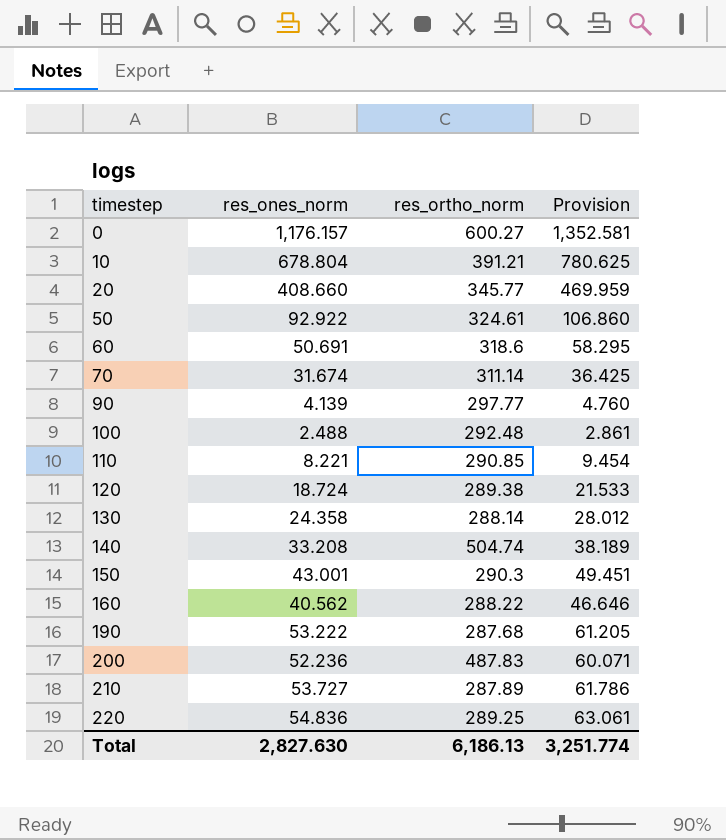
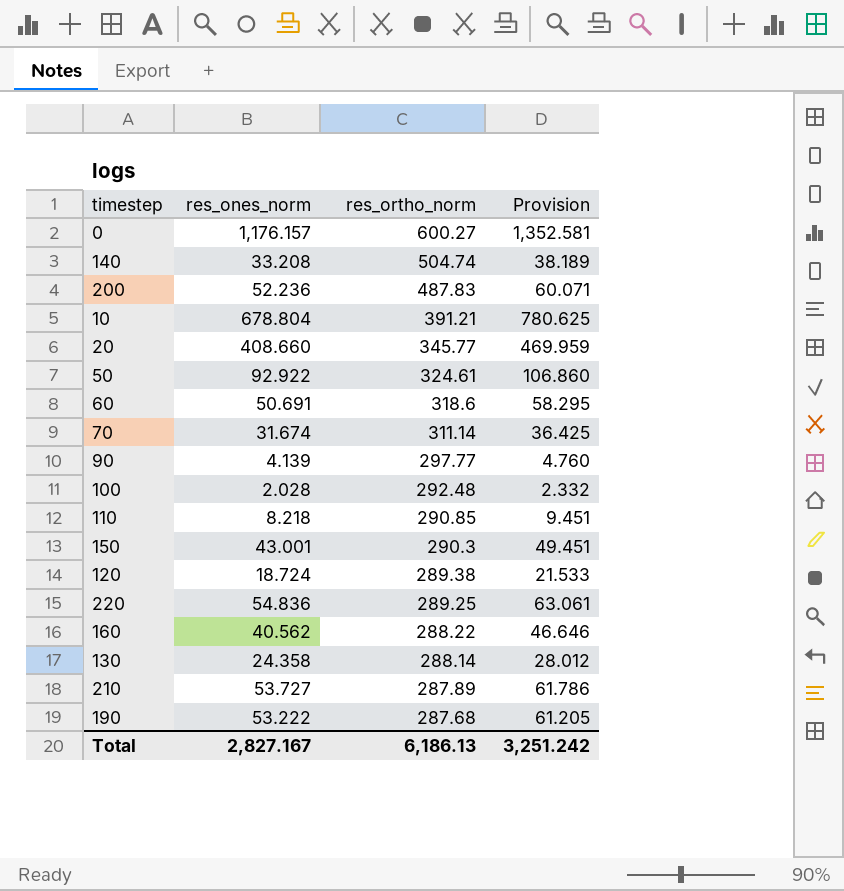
row order: timestep ascending -> res_ortho_norm descending
100 | res_ones_norm: 2.488 -> 2.028
100 | Provision: 2.861 -> 2.332
110 | res_ones_norm: 8.221 -> 8.218
110 | Provision: 9.454 -> 9.451
Total | res_ones_norm: 2,827.630 -> 2,827.167
Total | Provision: 3,251.774 -> 3,251.242

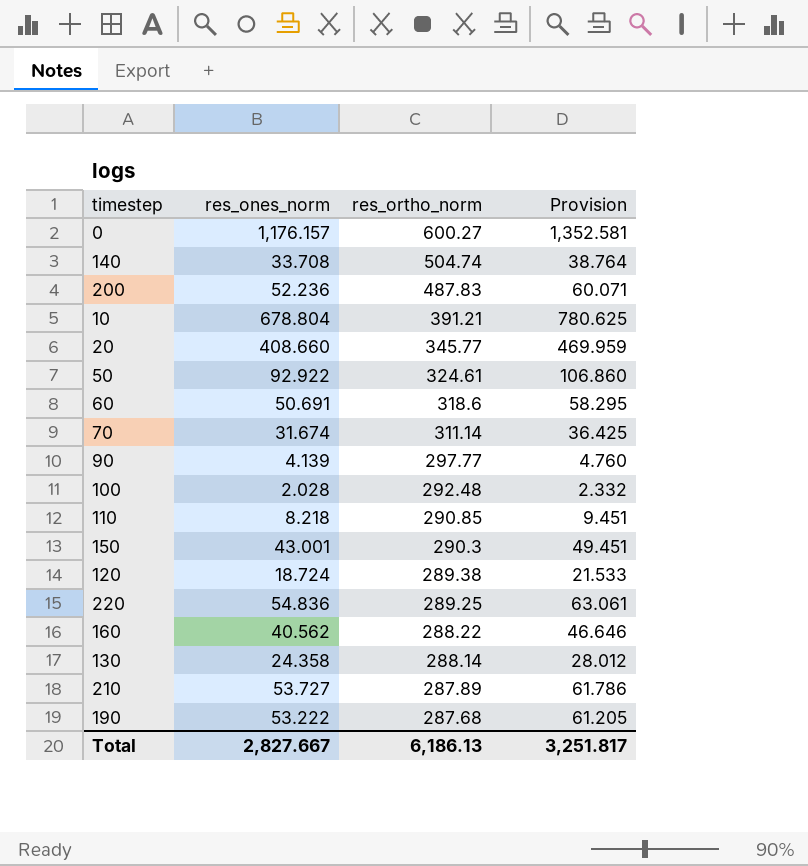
140 | res_ones_norm: 33.208 -> 33.708
140 | Provision: 38.189 -> 38.764
Total | res_ones_norm: 2,827.167 -> 2,827.667
Total | Provision: 3,251.242 -> 3,251.817

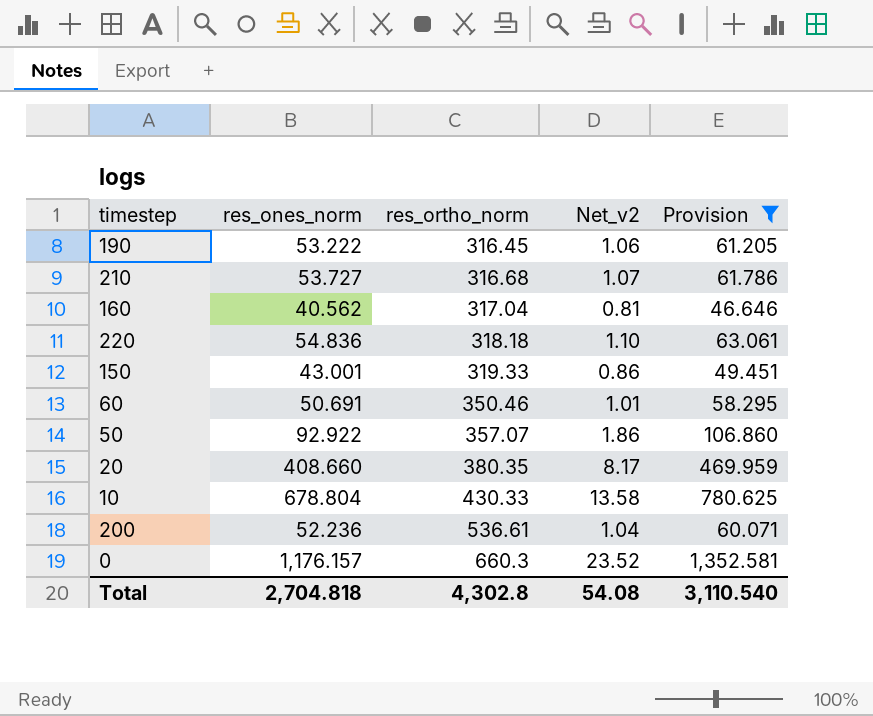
filter: none -> Provision >= 46.646
row order: res_ortho_norm descending -> res_ortho_norm ascending
column Net_v2 | formula: none -> [res_ones_norm] * 0.02
190 | res_ortho_norm: 287.68 -> 316.45
210 | res_ortho_norm: 287.89 -> 316.68
160 | res_ortho_norm: 288.22 -> 317.04
220 | res_ortho_norm: 289.25 -> 318.18
150 | res_ortho_norm: 290.3 -> 319.33
60 | res_ortho_norm: 318.6 -> 350.46
50 | res_ortho_norm: 324.61 -> 357.07
20 | res_ortho_norm: 345.77 -> 380.35
10 | res_ortho_norm: 391.21 -> 430.33
200 | res_ortho_norm: 487.83 -> 536.61
0 | res_ortho_norm: 600.27 -> 660.3
Total | res_ones_norm: 2,827.667 -> 2,704.818
Total | res_ortho_norm: 6,186.13 -> 4,302.8
Total | Provision: 3,251.817 -> 3,110.540

